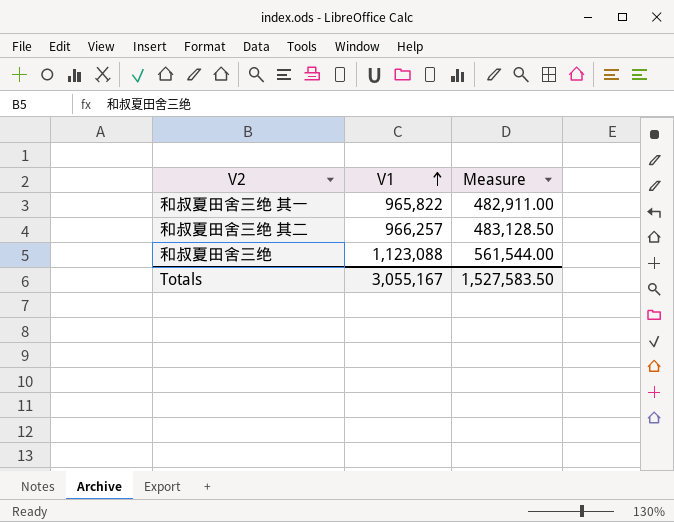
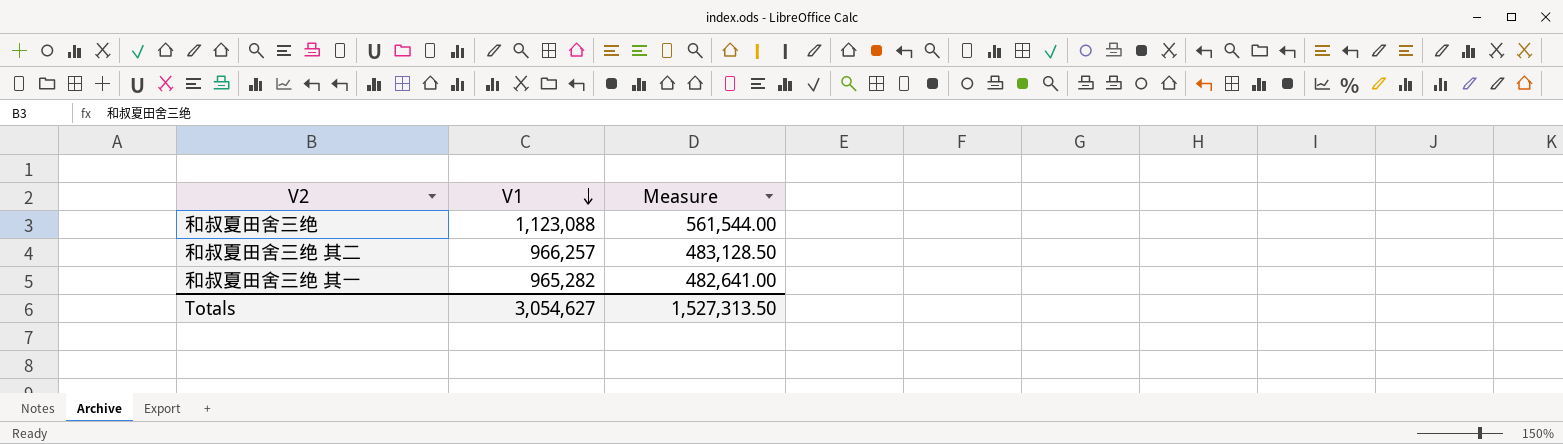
row order: V1 ascending -> V1 descending
和叔夏田舍三绝 其一 | V1: 965,822 -> 965,282
和叔夏田舍三绝 其一 | Measure: 482,911.00 -> 482,641.00
Totals | V1: 3,055,167 -> 3,054,627
Totals | Measure: 1,527,583.50 -> 1,527,313.50

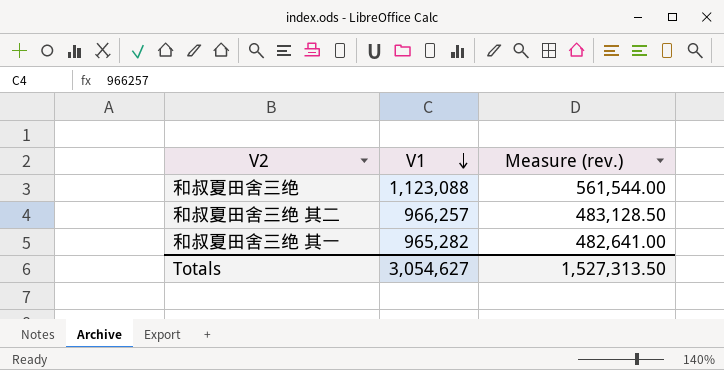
column name: Measure -> Measure (rev.)

